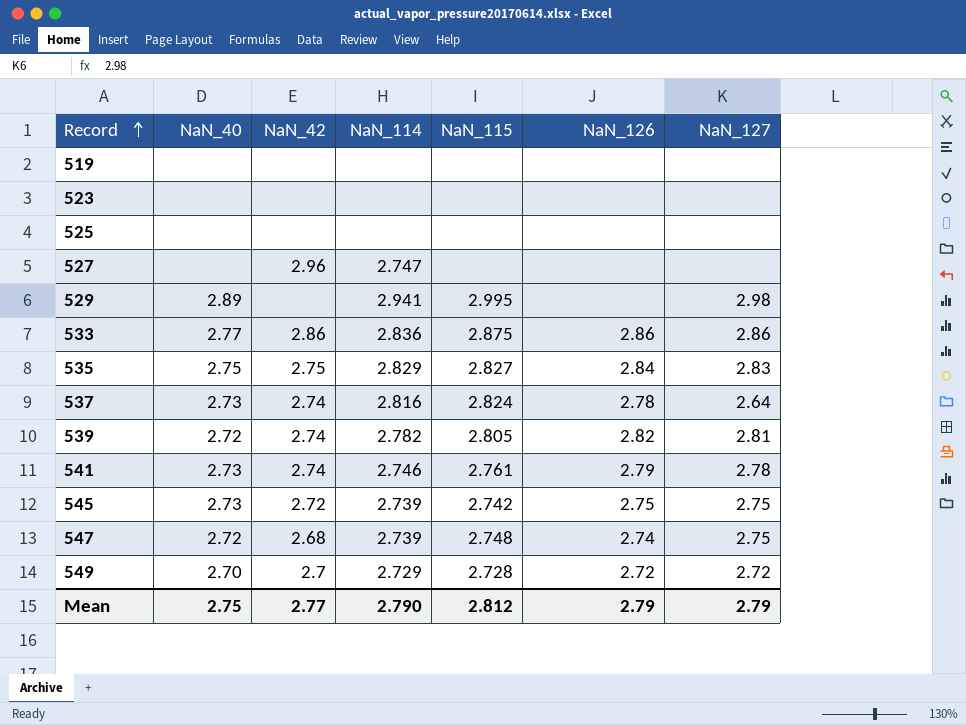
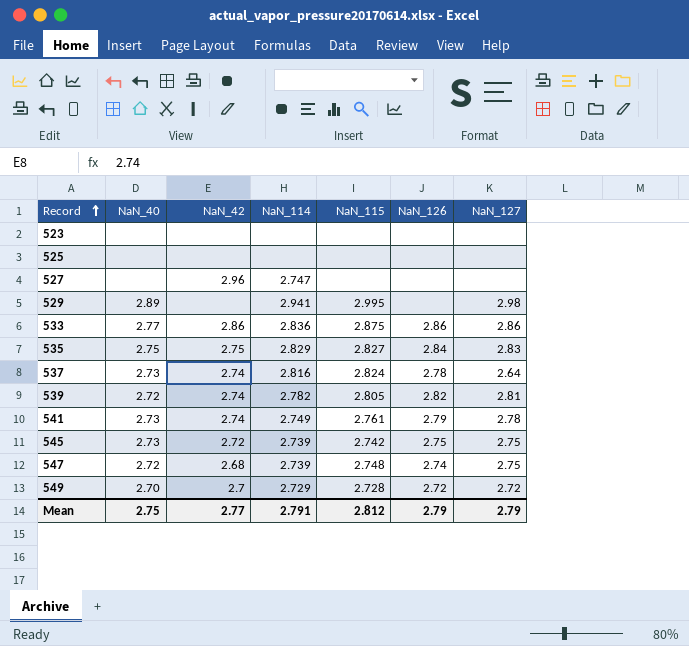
row 519: none | none | none | none | none | none -> none
541 | NaN_114: 2.746 -> 2.749
Mean | NaN_114: 2.790 -> 2.791

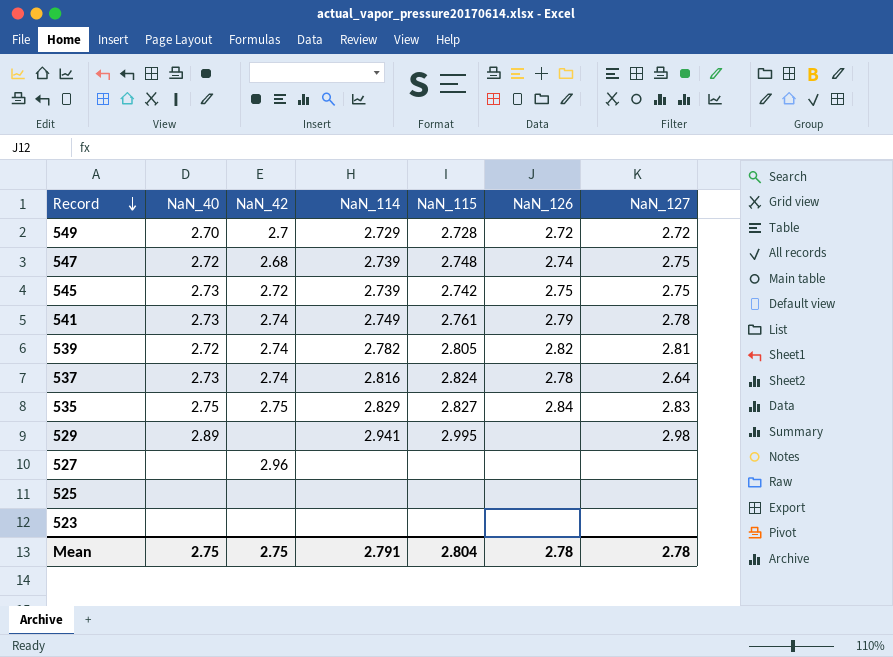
row order: Record ascending -> Record descending
row 533: 2.77 | 2.86 | 2.836 | 2.875 | 2.86 | 2.86 -> none
527 | NaN_114: 2.747 -> none
Mean | NaN_42: 2.77 -> 2.75
Mean | NaN_115: 2.812 -> 2.804
Mean | NaN_126: 2.79 -> 2.78
Mean | NaN_127: 2.79 -> 2.78

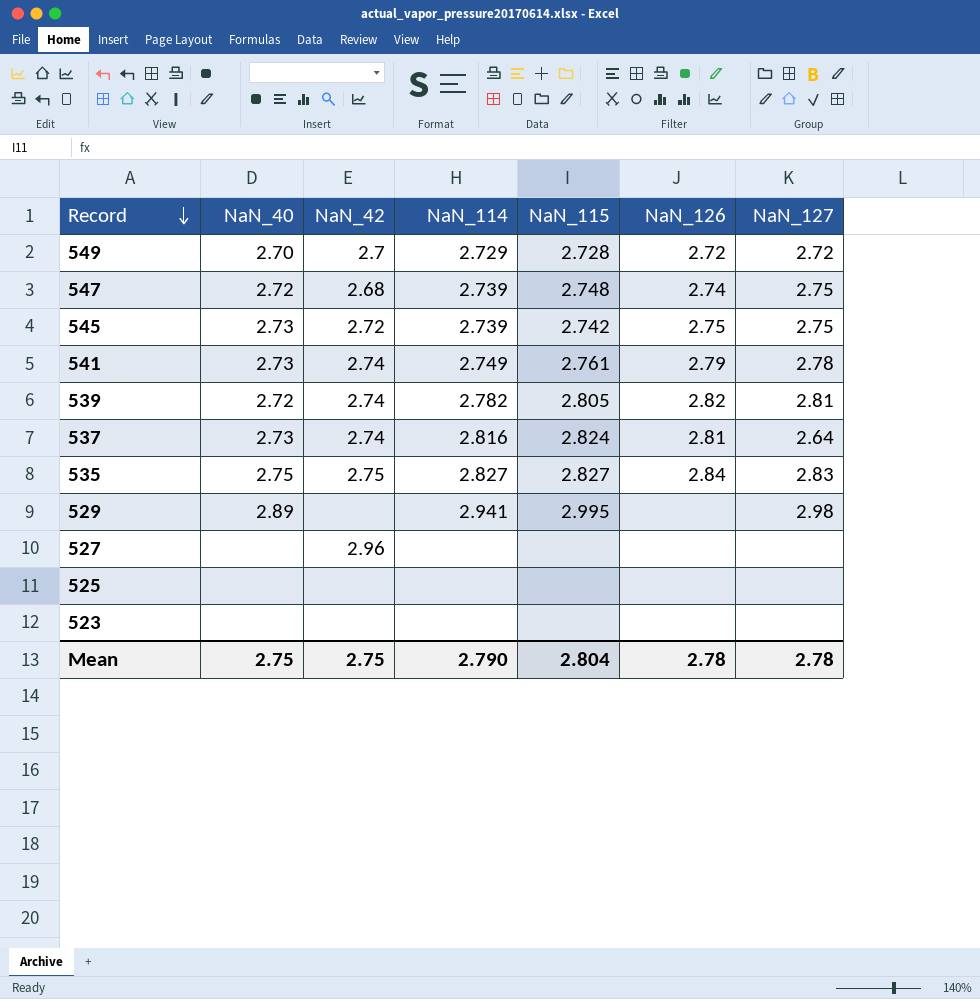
537 | NaN_126: 2.78 -> 2.81
535 | NaN_114: 2.829 -> 2.827
Mean | NaN_114: 2.791 -> 2.790

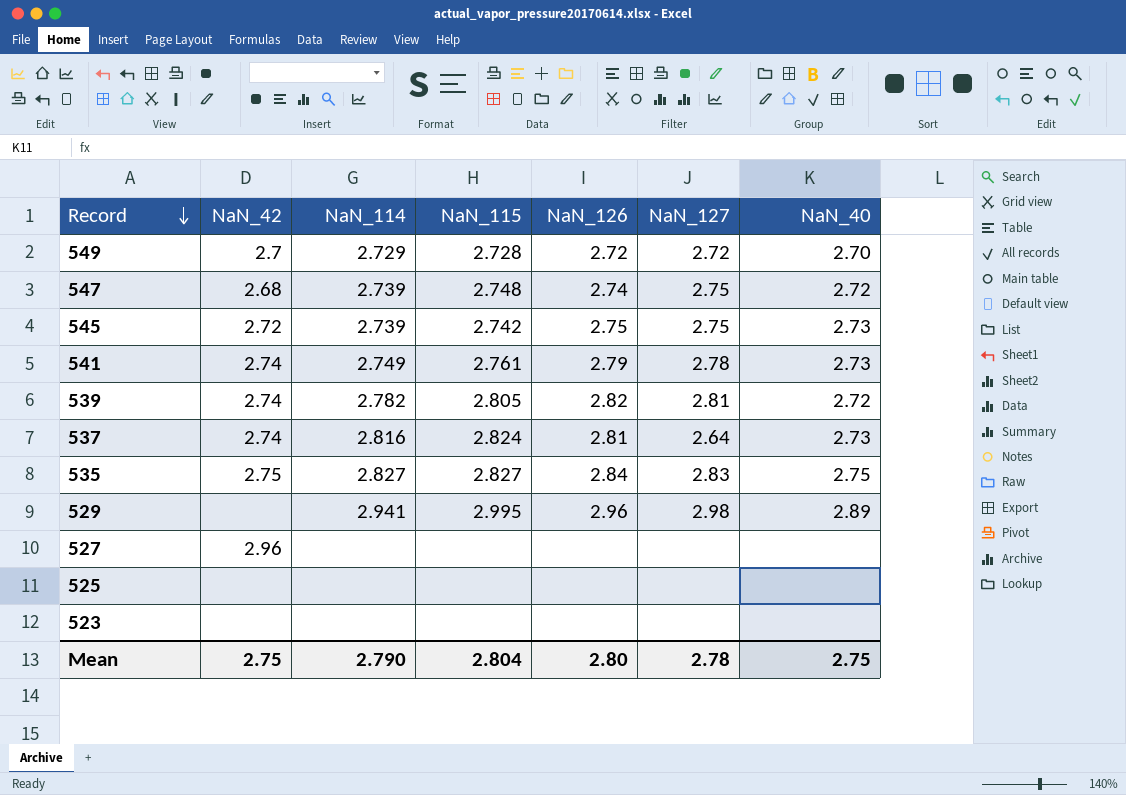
column NaN_40 | position: 2 -> 7
529 | NaN_126: none -> 2.96
Mean | NaN_126: 2.78 -> 2.80

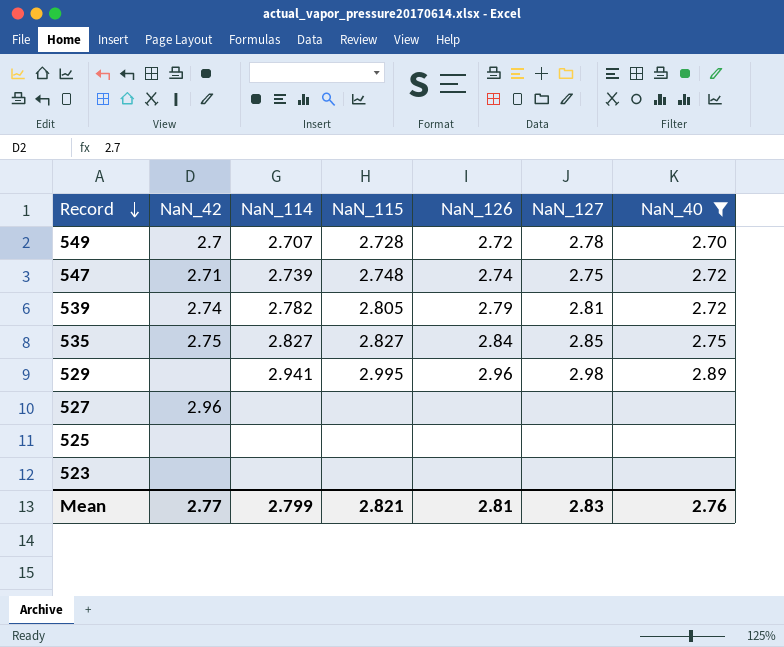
filter: none -> NaN_40 != 2.73
549 | NaN_114: 2.729 -> 2.707
549 | NaN_127: 2.72 -> 2.78
547 | NaN_42: 2.68 -> 2.71
539 | NaN_126: 2.82 -> 2.79
535 | NaN_127: 2.83 -> 2.85
Mean | NaN_42: 2.75 -> 2.77
Mean | NaN_114: 2.790 -> 2.799
Mean | NaN_115: 2.804 -> 2.821
Mean | NaN_126: 2.80 -> 2.81
Mean | NaN_127: 2.78 -> 2.83
Mean | NaN_40: 2.75 -> 2.76

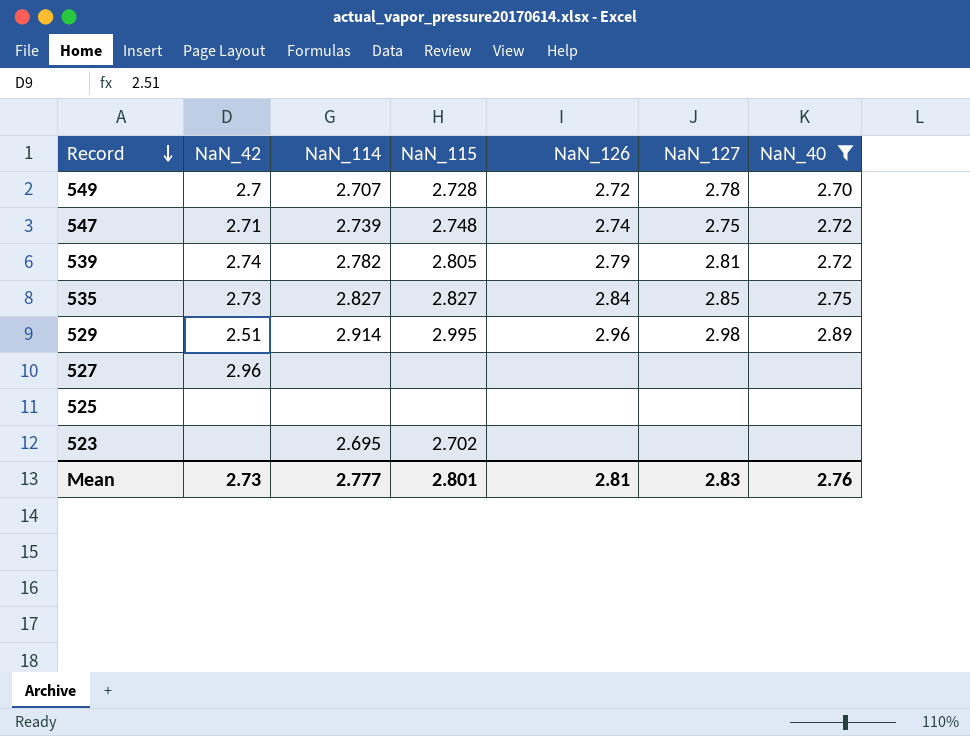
535 | NaN_42: 2.75 -> 2.73
529 | NaN_42: none -> 2.51
529 | NaN_114: 2.941 -> 2.914
523 | NaN_114: none -> 2.695
523 | NaN_115: none -> 2.702
Mean | NaN_42: 2.77 -> 2.73
Mean | NaN_114: 2.799 -> 2.777
Mean | NaN_115: 2.821 -> 2.801

